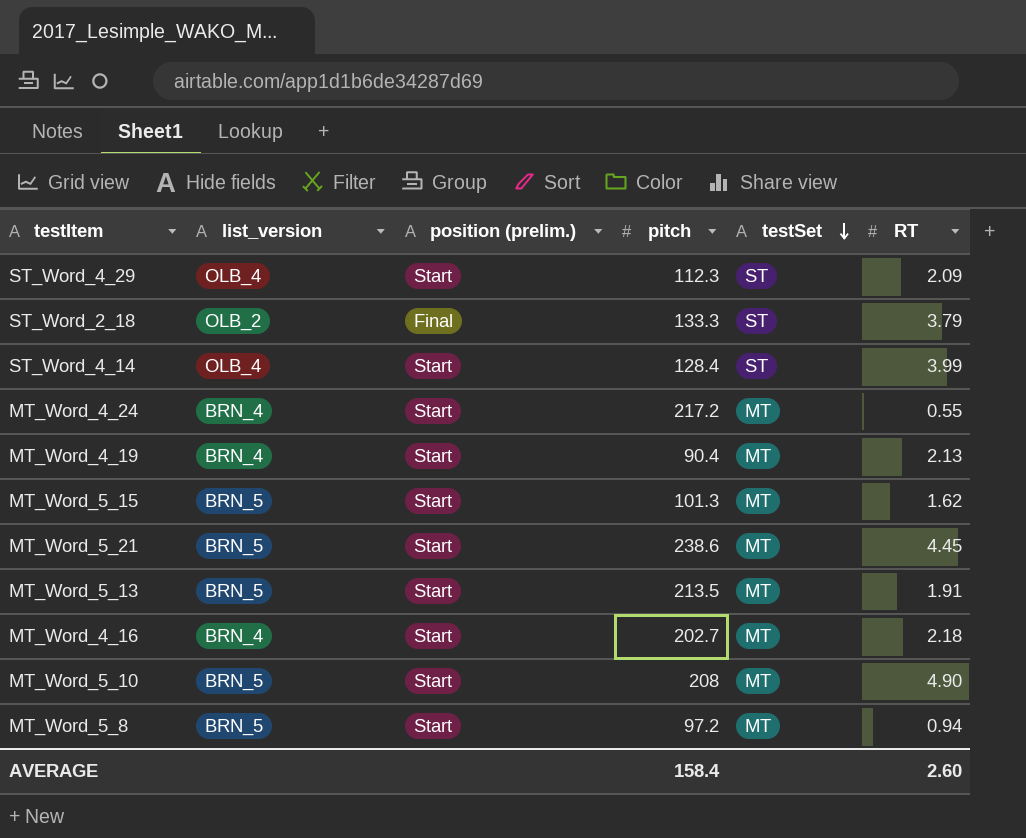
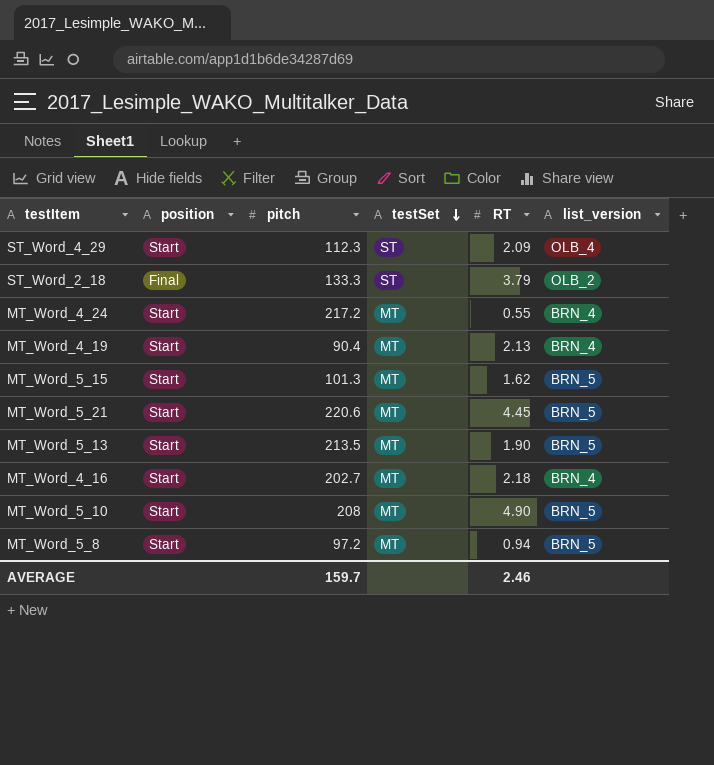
column name: position (prelim.) -> position
column list_version | position: 2 -> 6
row ST_Word_4_14: OLB_4 | Start | 128.4 | ST | 3.99 -> none
MT_Word_5_21 | pitch: 238.6 -> 220.6
MT_Word_5_13 | RT: 1.91 -> 1.90
AVERAGE | pitch: 158.4 -> 159.7
AVERAGE | RT: 2.60 -> 2.46

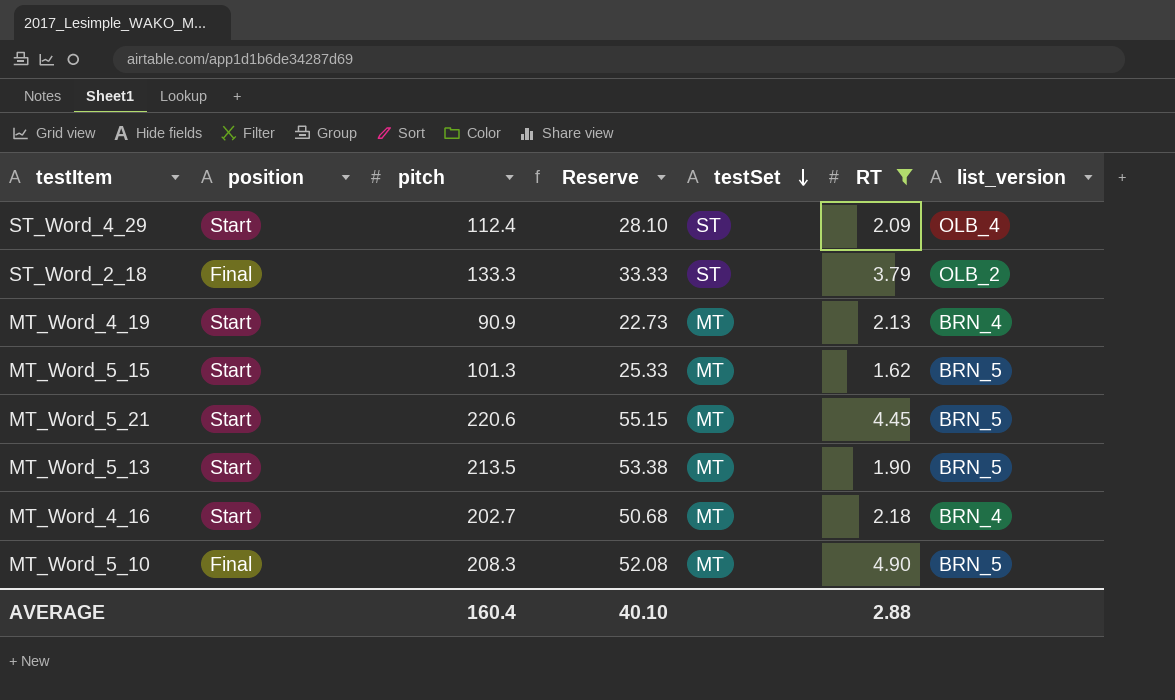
filter: none -> RT >= 1.62
column Reserve | formula: none -> [pitch] * 0.25
ST_Word_4_29 | pitch: 112.3 -> 112.4
MT_Word_4_19 | pitch: 90.4 -> 90.9
MT_Word_5_10 | position: Start -> Final
MT_Word_5_10 | pitch: 208 -> 208.3
AVERAGE | pitch: 159.7 -> 160.4
AVERAGE | RT: 2.46 -> 2.88

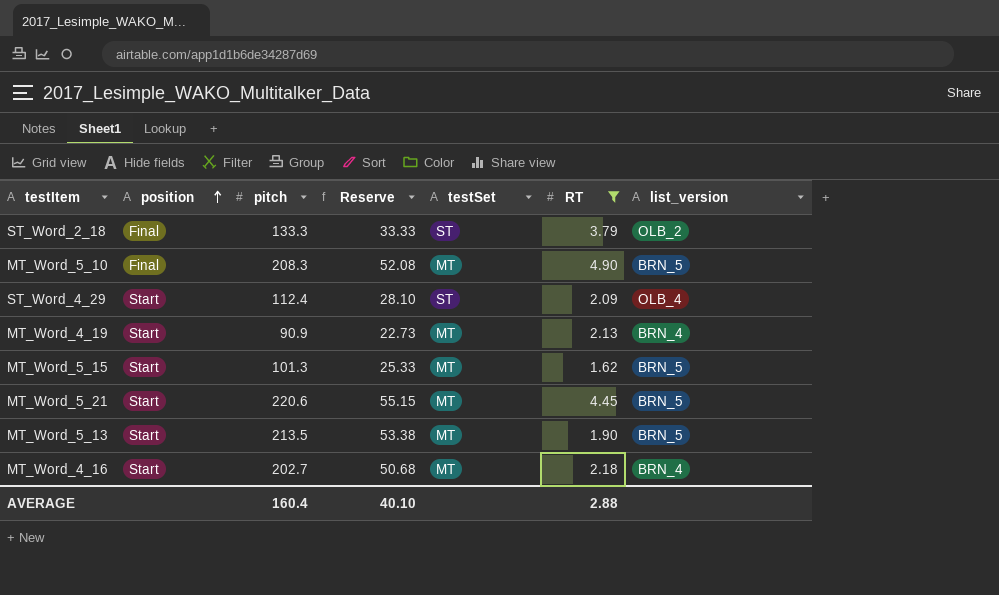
row order: testSet descending -> position ascending

